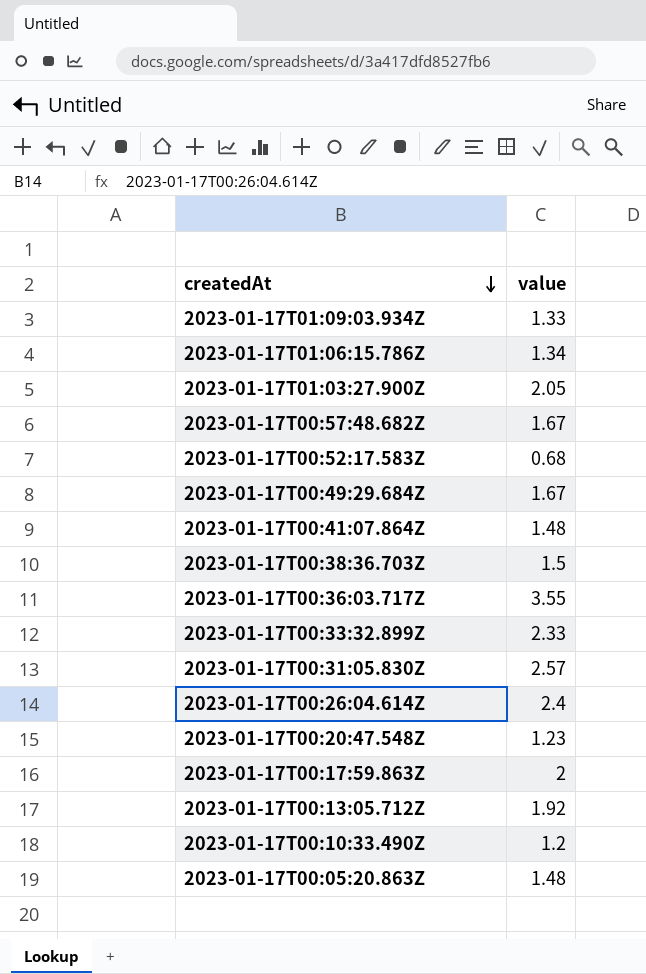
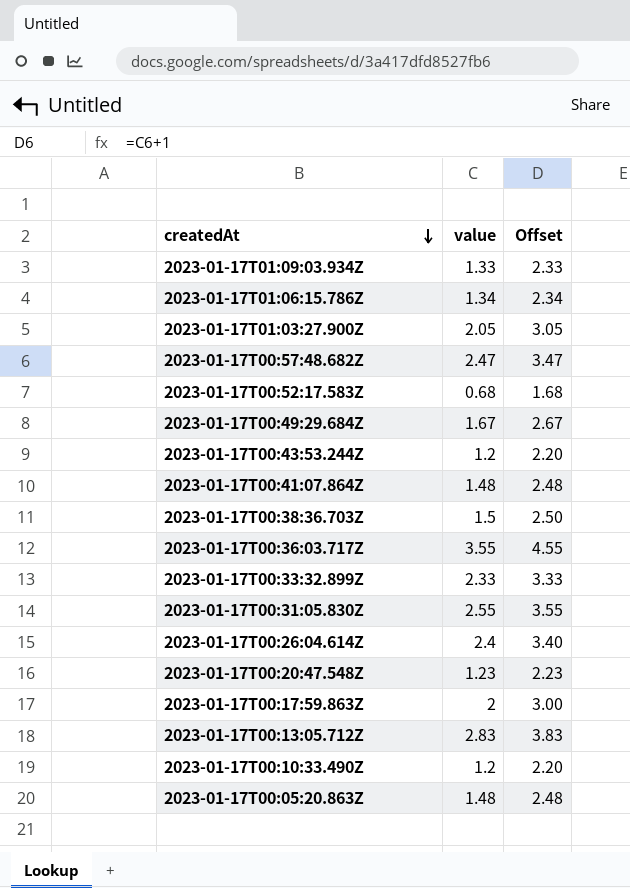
column Offset | formula: none -> [value] + 1
2023-01-17T00:57:48.682Z | value: 1.67 -> 2.47
row 2023-01-17T00:43:53.244Z: none -> 1.2 | 2.20
2023-01-17T00:31:05.830Z | value: 2.57 -> 2.55
2023-01-17T00:13:05.712Z | value: 1.92 -> 2.83

